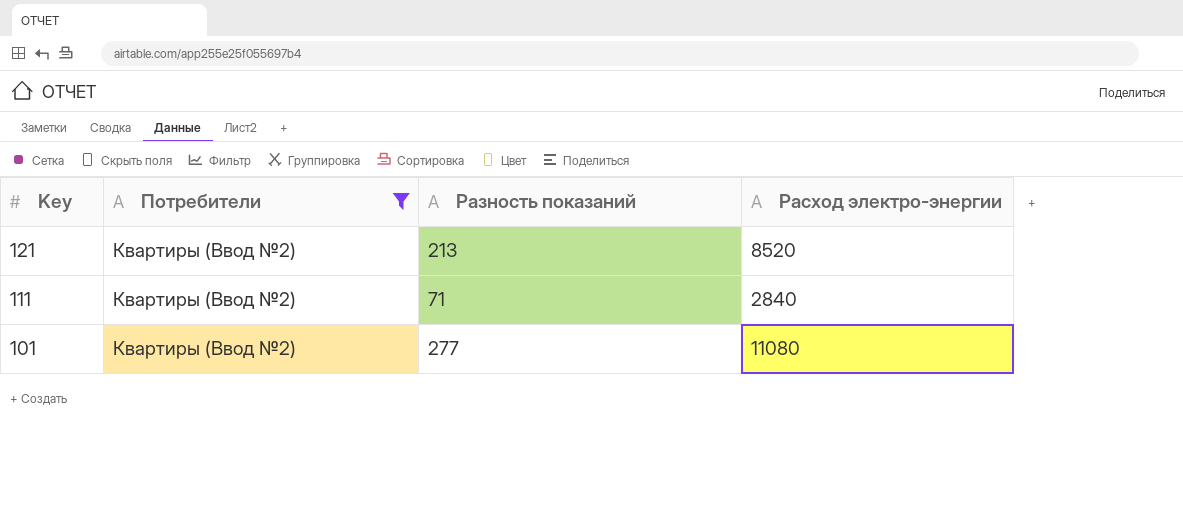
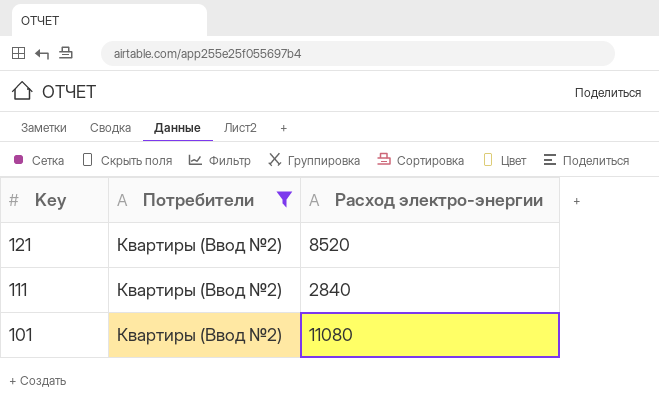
column Разность показаний | position: 3 -> none

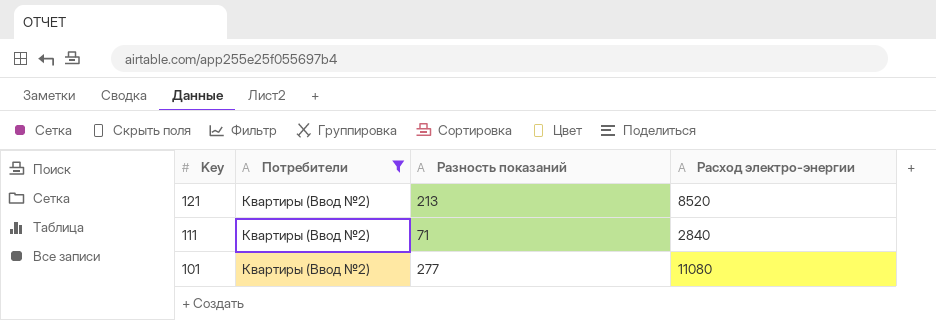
column Разность показаний | position: none -> 3

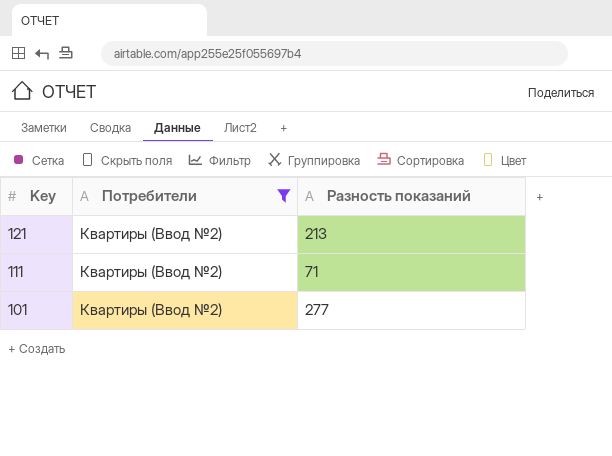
column Расход электро-энергии | position: 4 -> none

